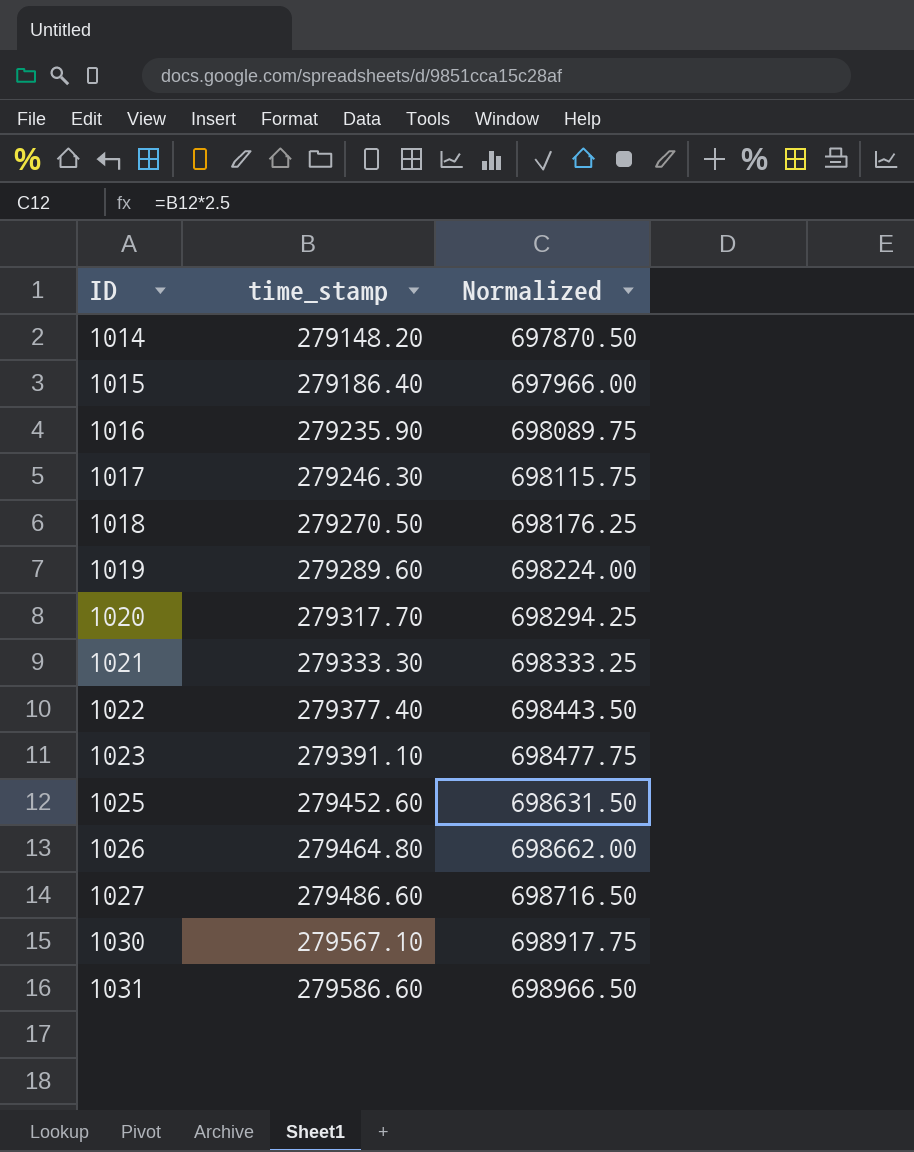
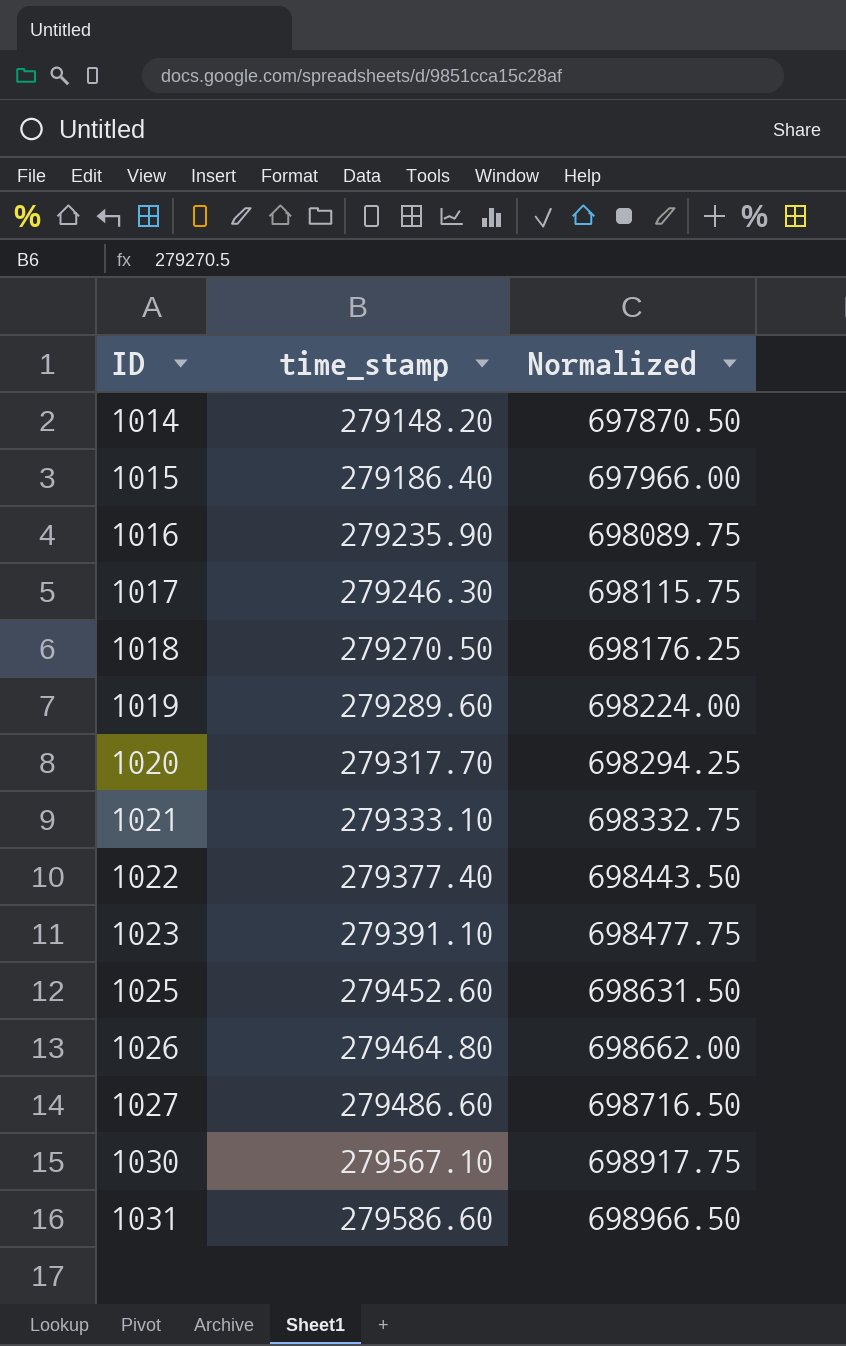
1021 | time_stamp: 279333.30 -> 279333.10
1021 | Normalized: 698333.25 -> 698332.75

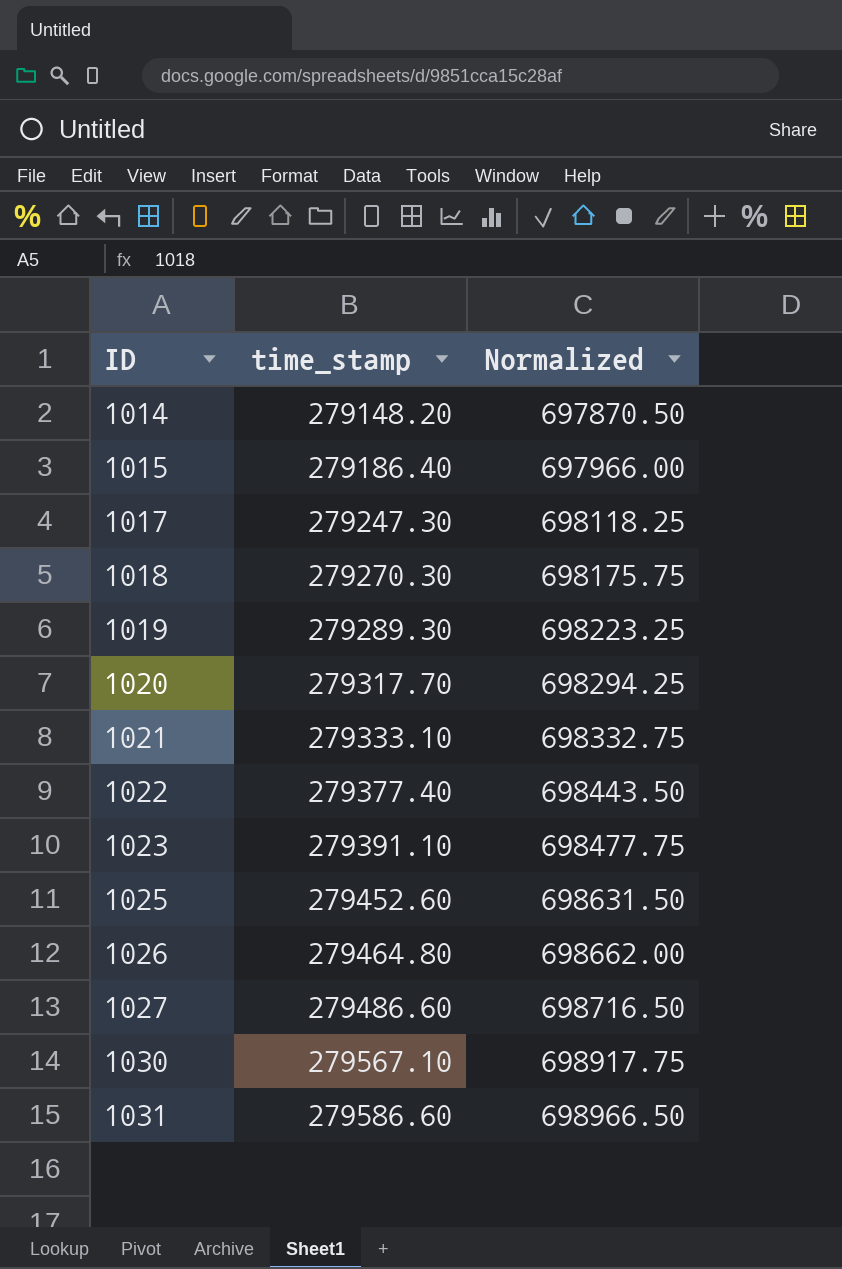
row 1016: 279235.90 | 698089.75 -> none
1017 | time_stamp: 279246.30 -> 279247.30
1017 | Normalized: 698115.75 -> 698118.25
1018 | time_stamp: 279270.50 -> 279270.30
1018 | Normalized: 698176.25 -> 698175.75
1019 | time_stamp: 279289.60 -> 279289.30
1019 | Normalized: 698224.00 -> 698223.25

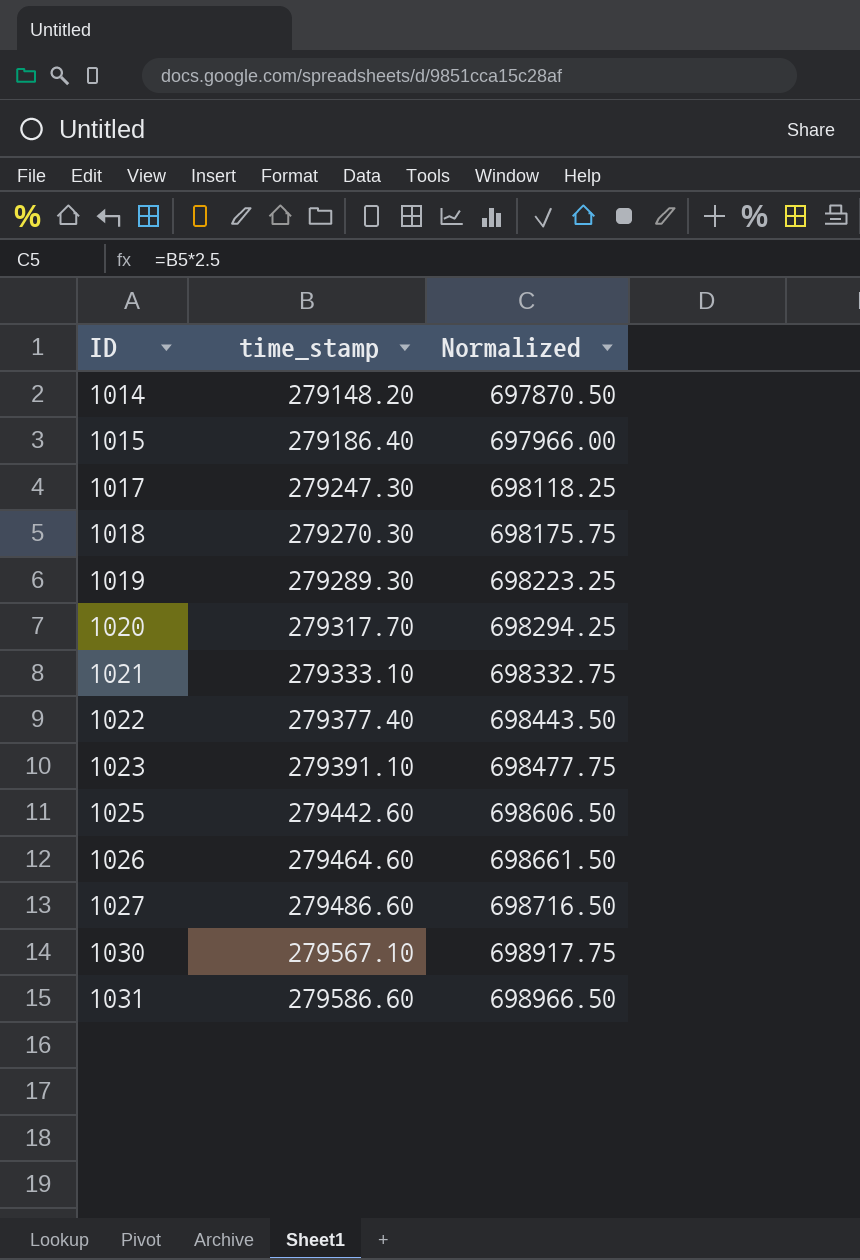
1025 | time_stamp: 279452.60 -> 279442.60
1025 | Normalized: 698631.50 -> 698606.50
1026 | time_stamp: 279464.80 -> 279464.60
1026 | Normalized: 698662.00 -> 698661.50

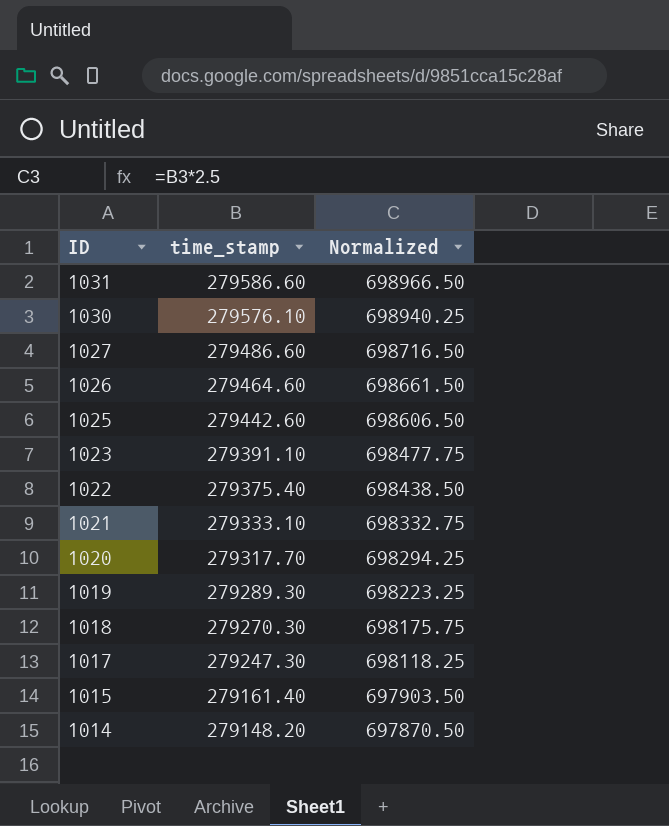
row order: ID ascending -> ID descending
1030 | time_stamp: 279567.10 -> 279576.10
1030 | Normalized: 698917.75 -> 698940.25
1022 | time_stamp: 279377.40 -> 279375.40
1022 | Normalized: 698443.50 -> 698438.50
1015 | time_stamp: 279186.40 -> 279161.40
1015 | Normalized: 697966.00 -> 697903.50

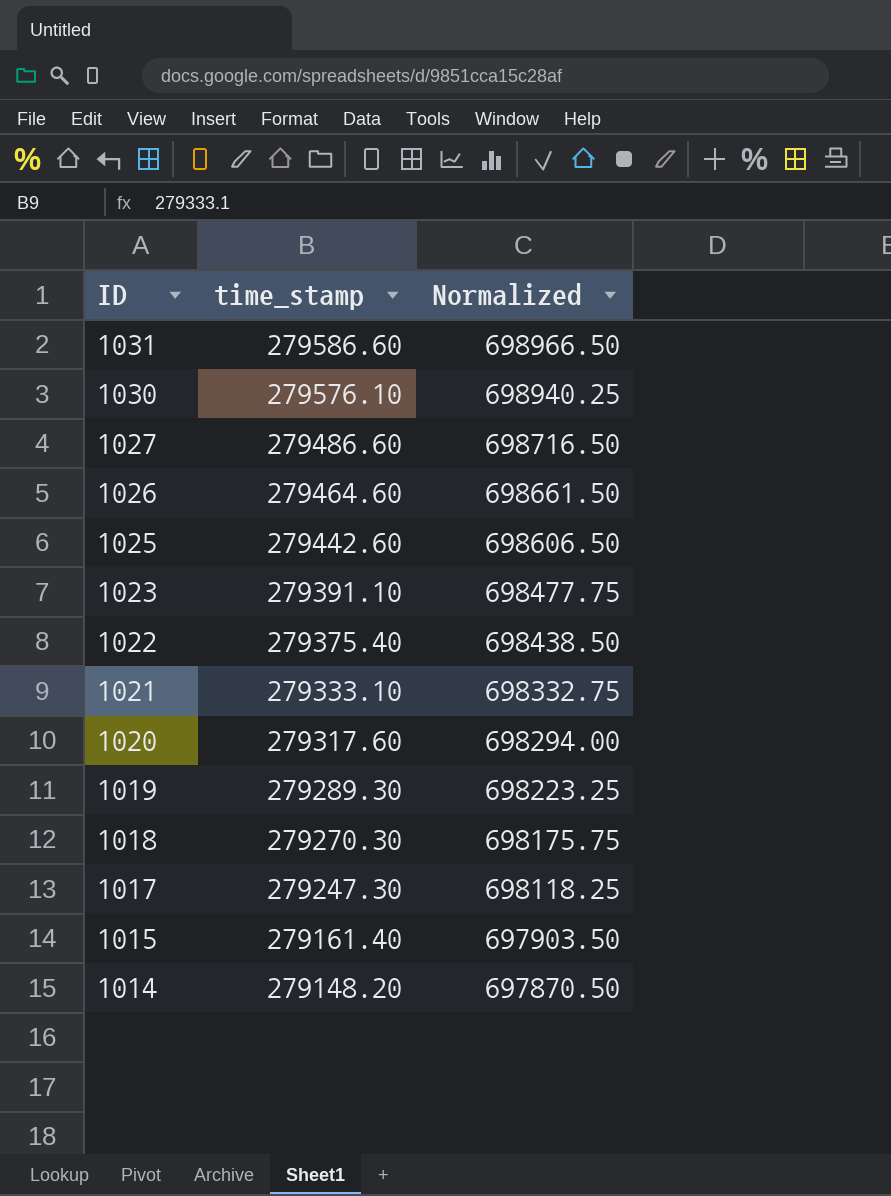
1020 | time_stamp: 279317.70 -> 279317.60
1020 | Normalized: 698294.25 -> 698294.00

